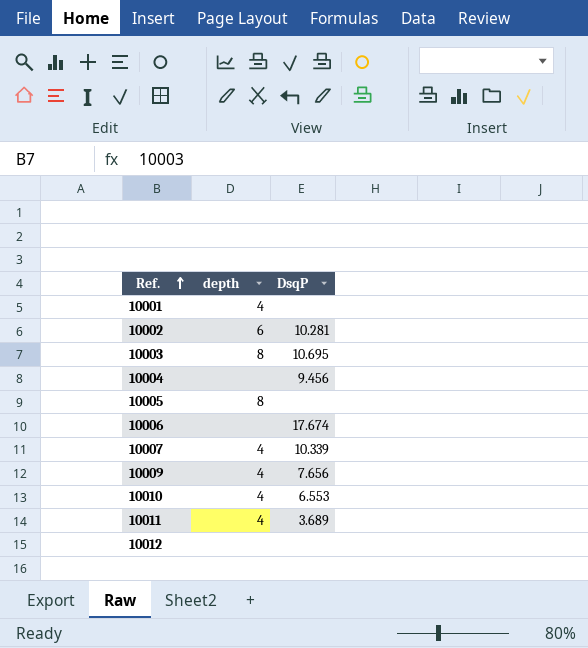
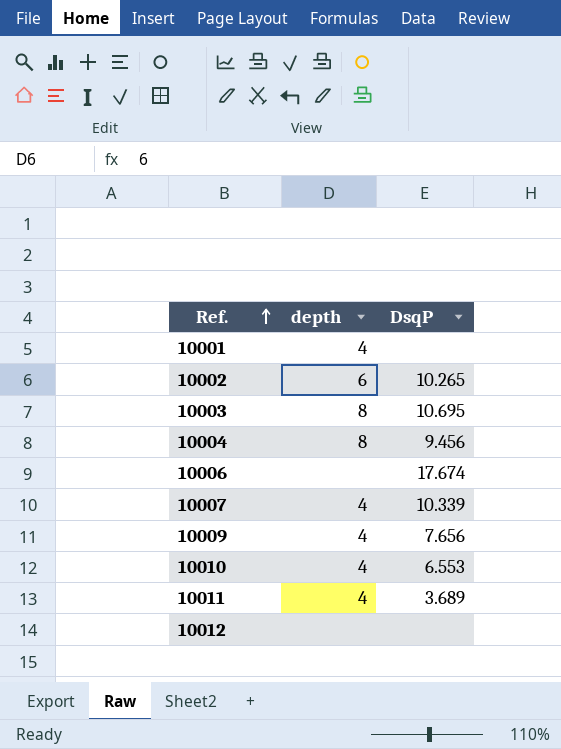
row 10005: 8 | none -> none
10002 | DsqP: 10.281 -> 10.265
10004 | depth: none -> 8

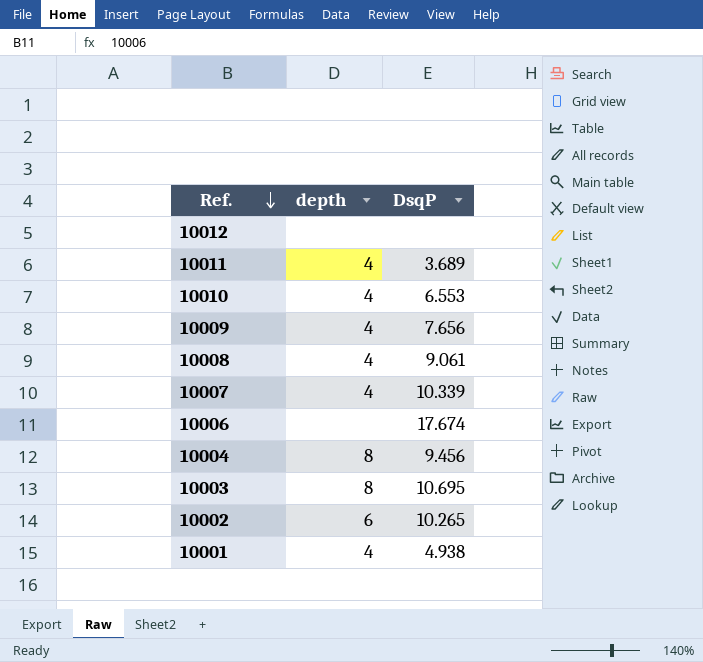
row order: Ref. ascending -> Ref. descending
row 10008: none -> 4 | 9.061
10001 | DsqP: none -> 4.938

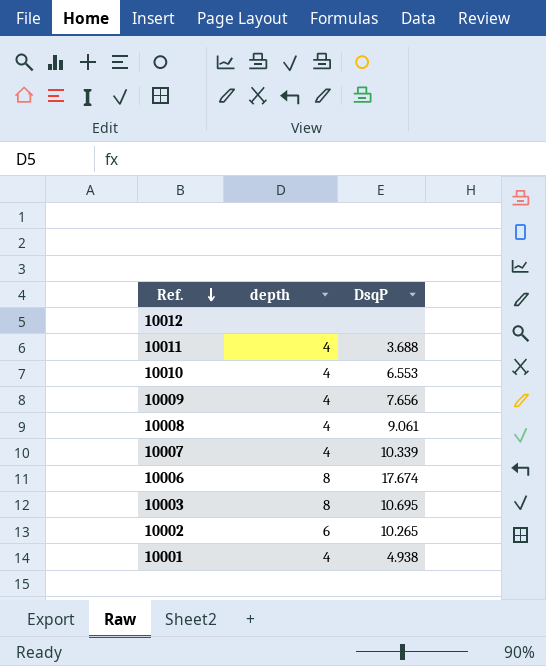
row 10004: 8 | 9.456 -> none
10011 | DsqP: 3.689 -> 3.688
10006 | depth: none -> 8

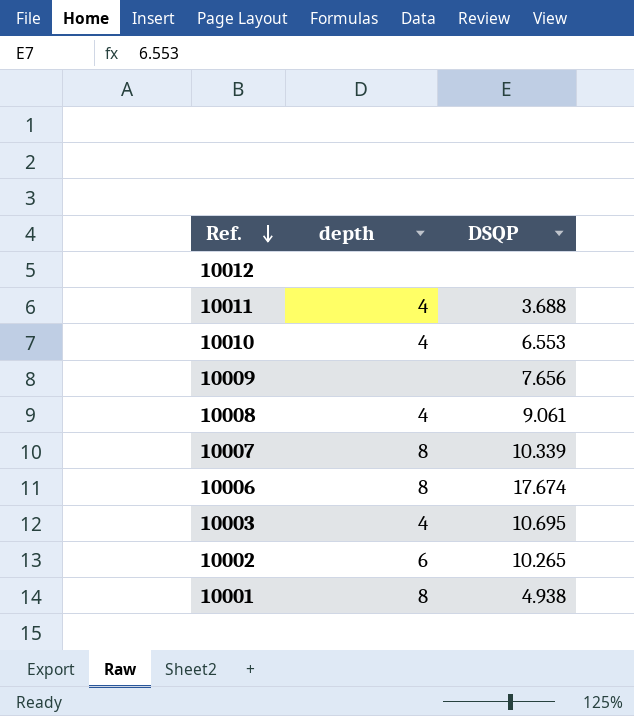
column name: DsqP -> DSQP
10009 | depth: 4 -> none
10007 | depth: 4 -> 8
10003 | depth: 8 -> 4
10001 | depth: 4 -> 8

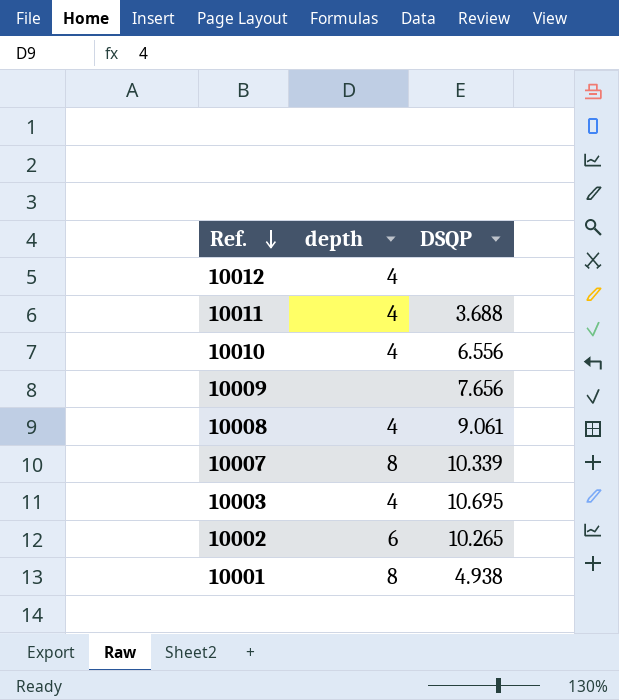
row 10006: 8 | 17.674 -> none
10012 | depth: none -> 4
10010 | DSQP: 6.553 -> 6.556

